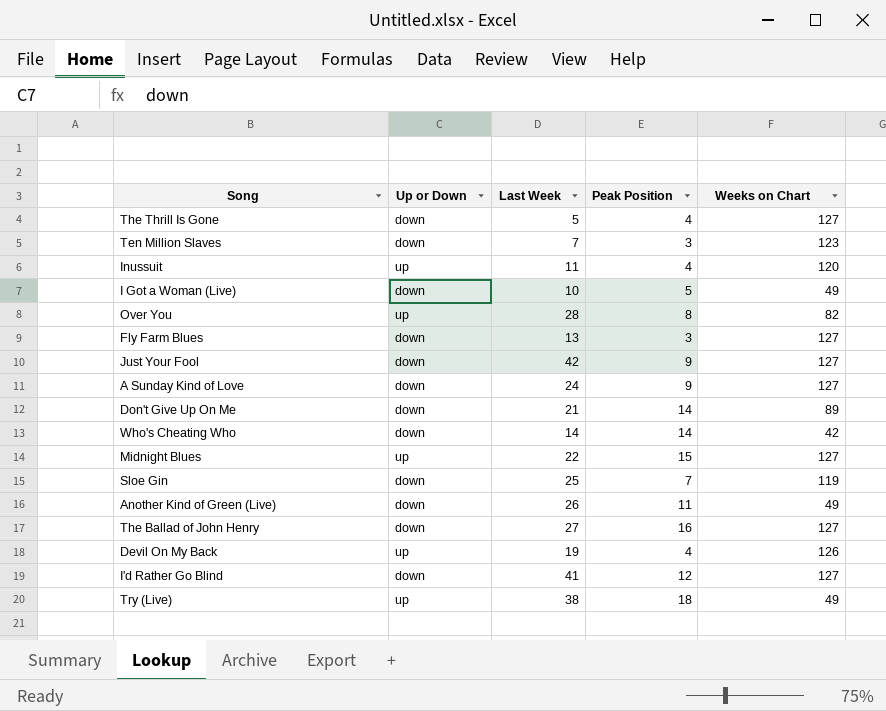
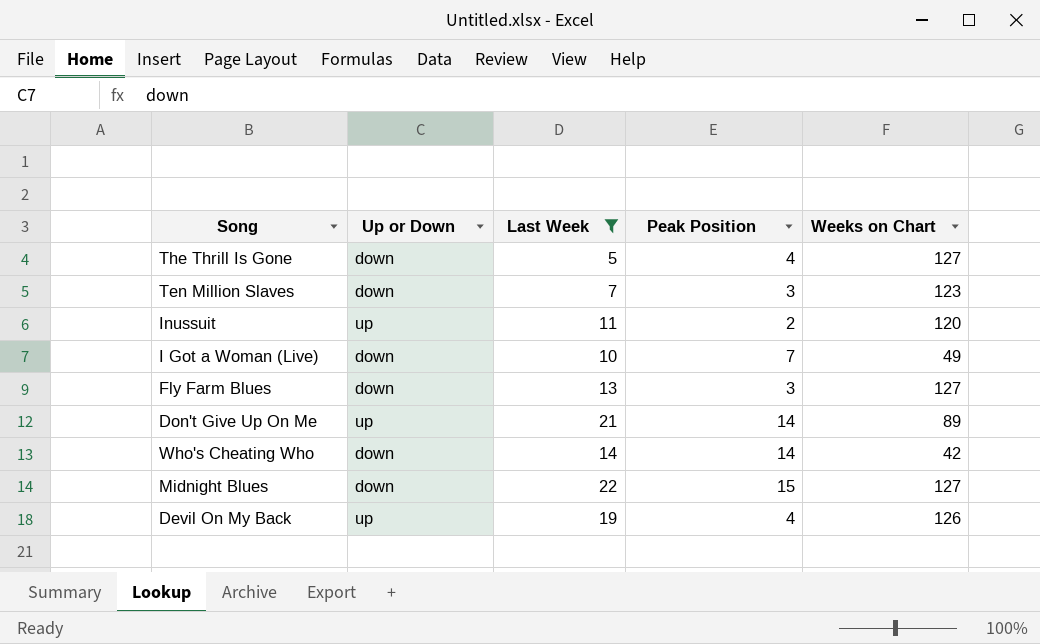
filter: none -> Last Week <= 22
Inussuit | Peak Position: 4 -> 2
I Got a Woman (Live) | Peak Position: 5 -> 7
Don't Give Up On Me | Up or Down: down -> up
Midnight Blues | Up or Down: up -> down

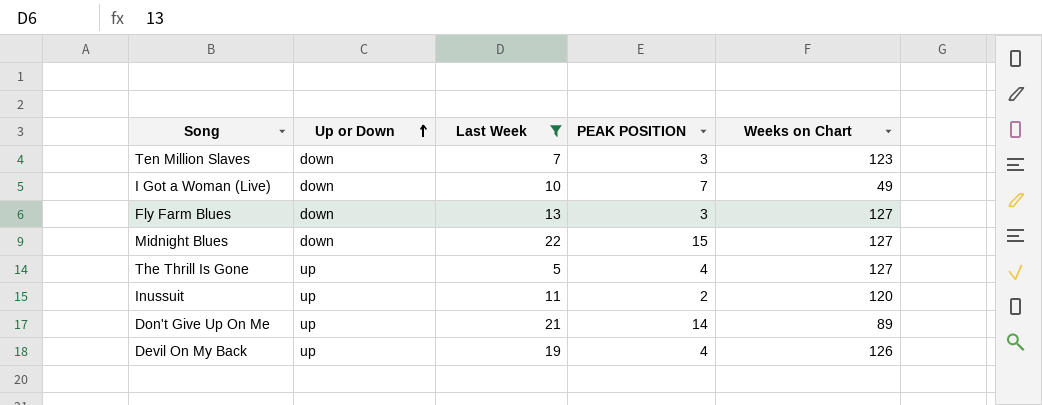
row order: none -> Up or Down ascending
column name: Peak Position -> PEAK POSITION
row Who's Cheating Who: down | 14 | 14 | 42 -> none
The Thrill Is Gone | Up or Down: down -> up

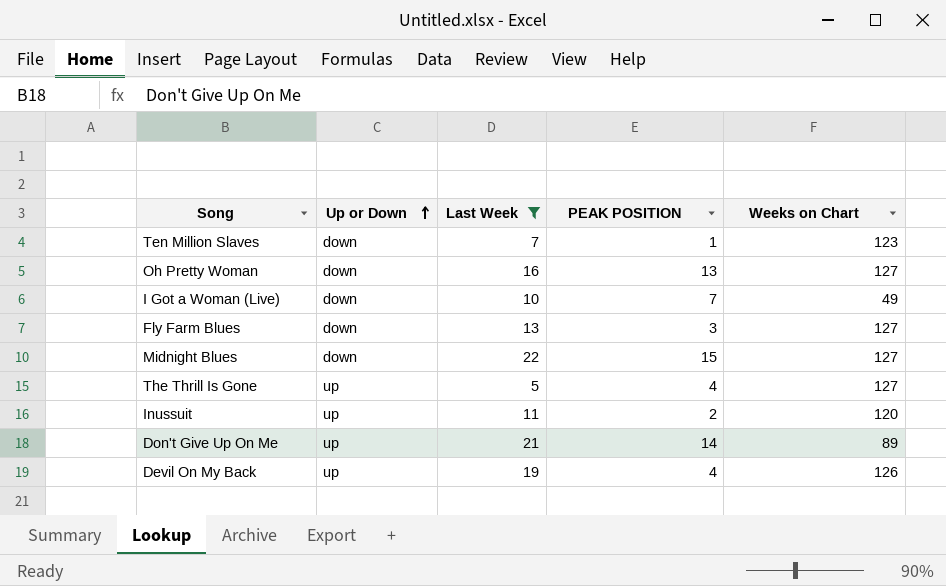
Ten Million Slaves | PEAK POSITION: 3 -> 1
row Oh Pretty Woman: none -> down | 16 | 13 | 127

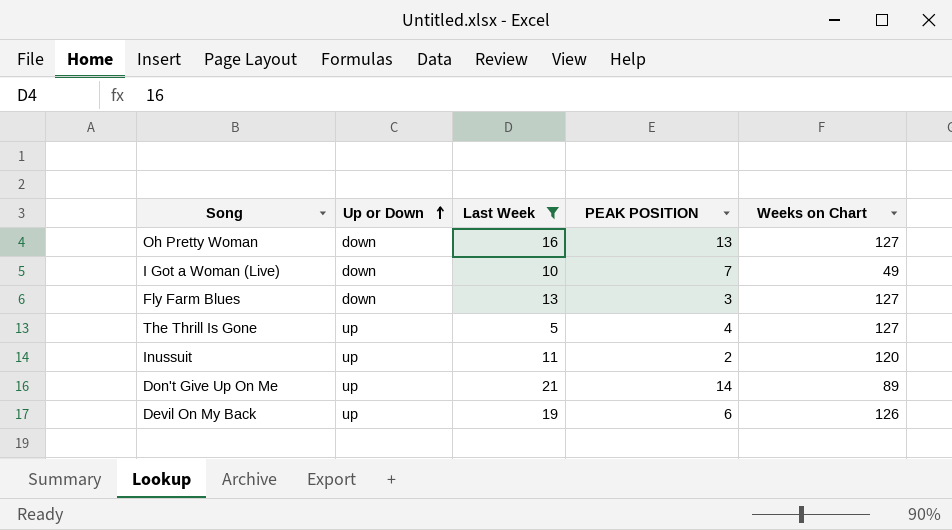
row Ten Million Slaves: down | 7 | 1 | 123 -> none
row Midnight Blues: down | 22 | 15 | 127 -> none
Devil On My Back | PEAK POSITION: 4 -> 6

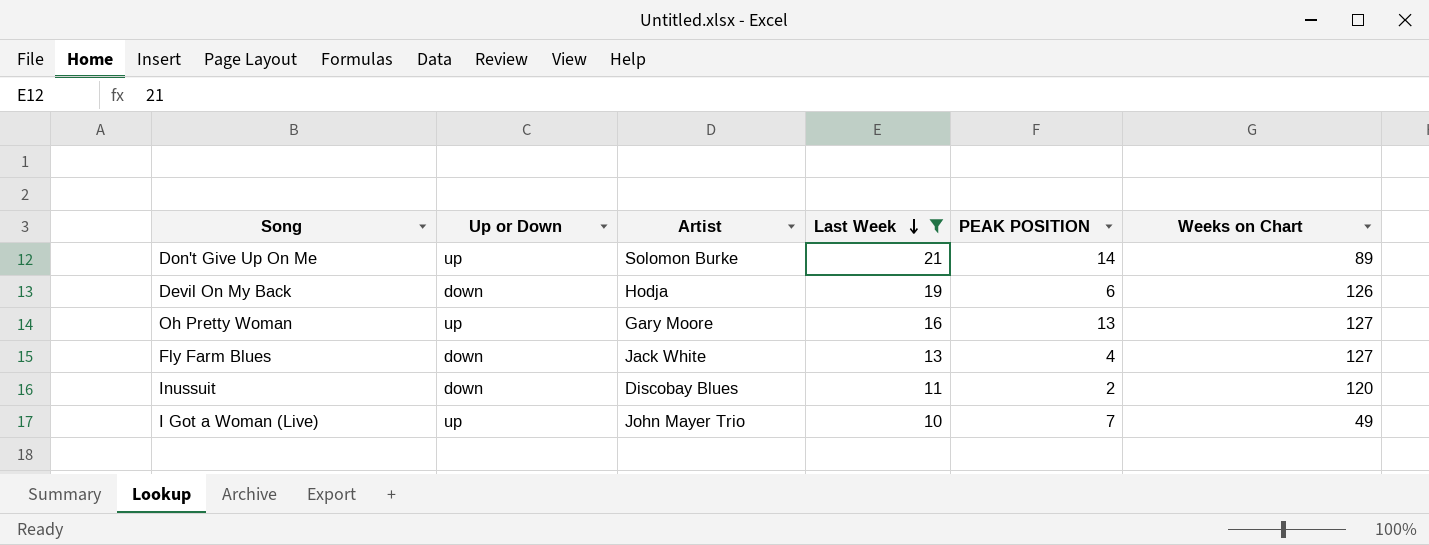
row order: Up or Down ascending -> Last Week descending
column Artist | position: none -> 3
row The Thrill Is Gone: up | 5 | 4 | 127 -> none
Devil On My Back | Up or Down: up -> down
Oh Pretty Woman | Up or Down: down -> up
Fly Farm Blues | PEAK POSITION: 3 -> 4
Inussuit | Up or Down: up -> down
I Got a Woman (Live) | Up or Down: down -> up

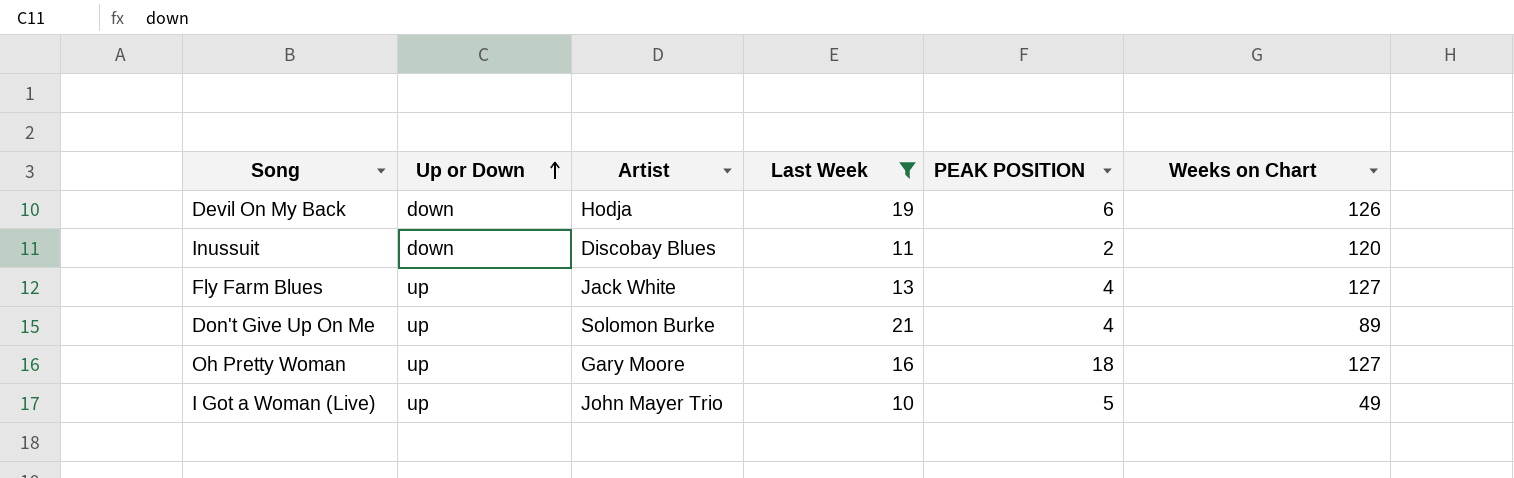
row order: Last Week descending -> Up or Down ascending
Fly Farm Blues | Up or Down: down -> up
Don't Give Up On Me | PEAK POSITION: 14 -> 4
Oh Pretty Woman | PEAK POSITION: 13 -> 18
I Got a Woman (Live) | PEAK POSITION: 7 -> 5

